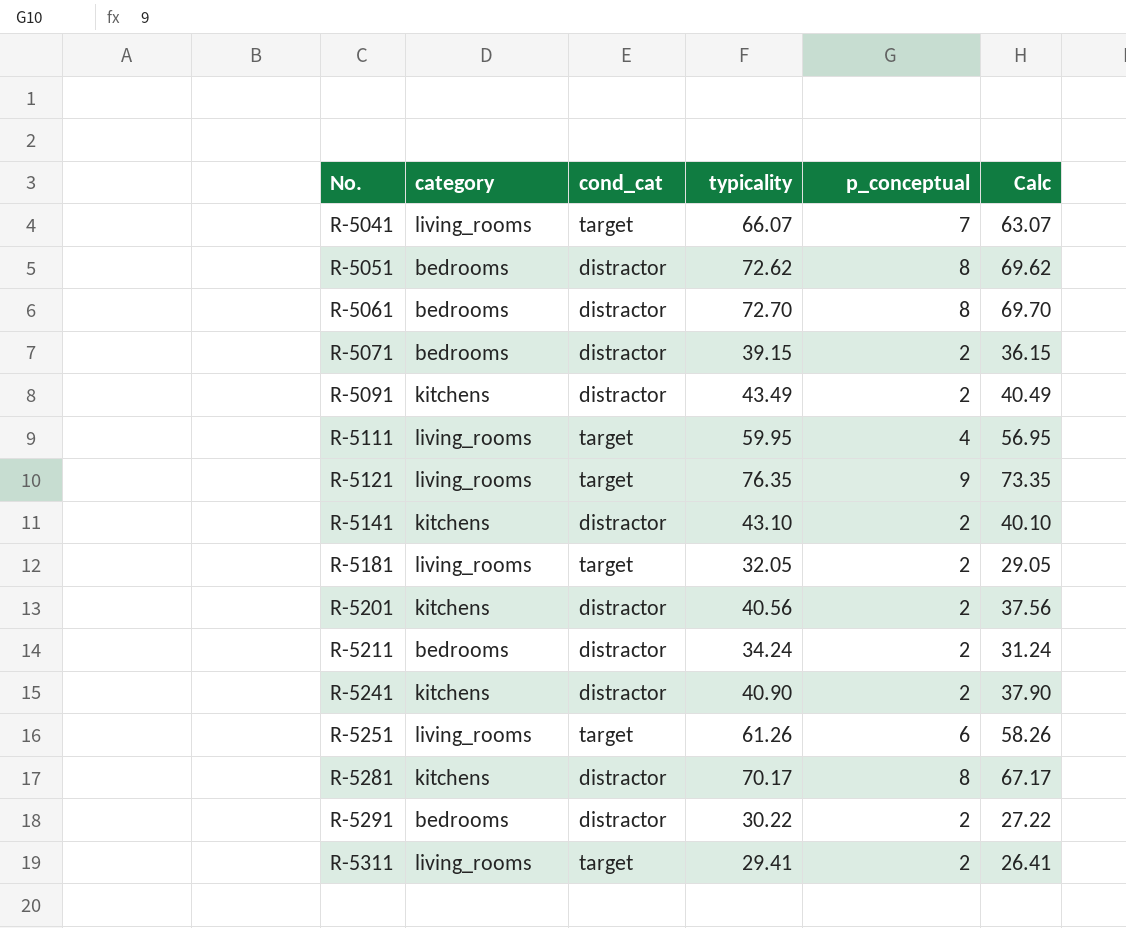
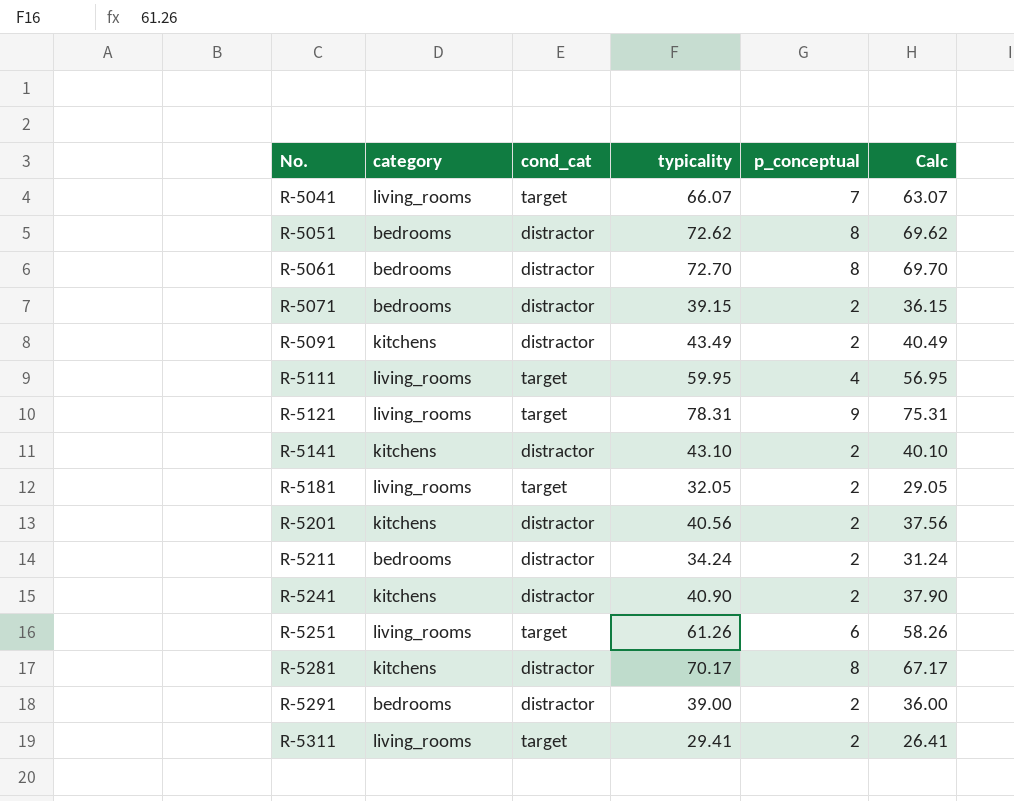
R-5121 | typicality: 76.35 -> 78.31
R-5121 | Calc: 73.35 -> 75.31
R-5291 | typicality: 30.22 -> 39.00
R-5291 | Calc: 27.22 -> 36.00

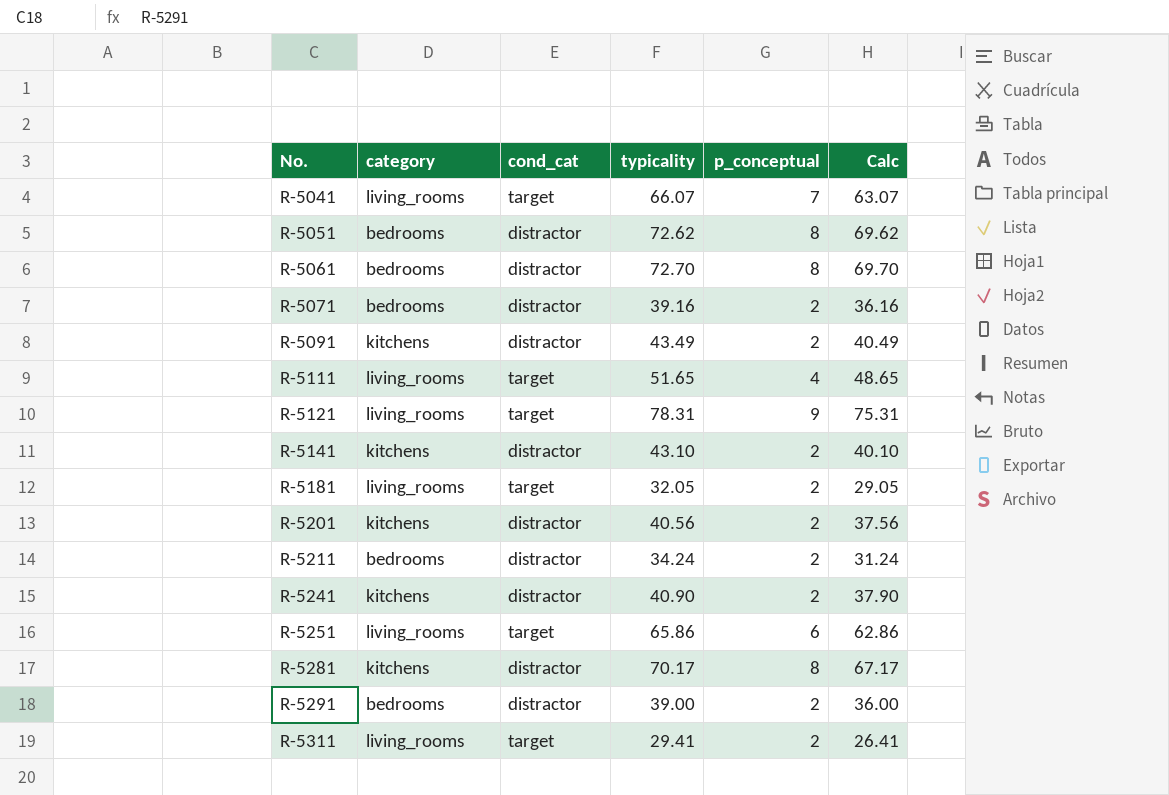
R-5071 | typicality: 39.15 -> 39.16
R-5071 | Calc: 36.15 -> 36.16
R-5111 | typicality: 59.95 -> 51.65
R-5111 | Calc: 56.95 -> 48.65
R-5251 | typicality: 61.26 -> 65.86
R-5251 | Calc: 58.26 -> 62.86

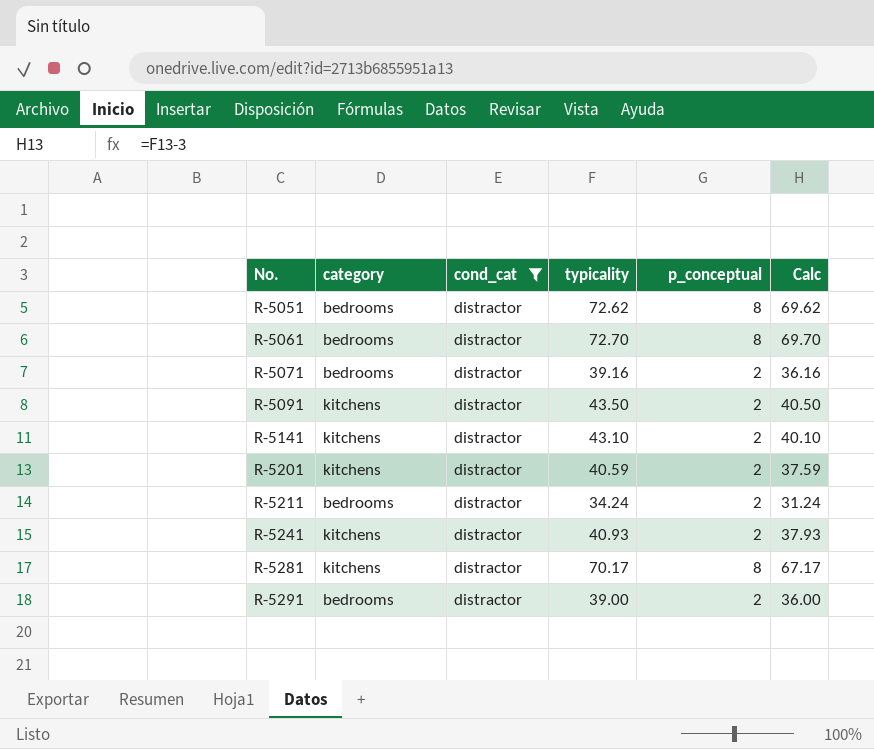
filter: none -> cond_cat = distractor
R-5091 | typicality: 43.49 -> 43.50
R-5091 | Calc: 40.49 -> 40.50
R-5201 | typicality: 40.56 -> 40.59
R-5201 | Calc: 37.56 -> 37.59
R-5241 | typicality: 40.90 -> 40.93
R-5241 | Calc: 37.90 -> 37.93

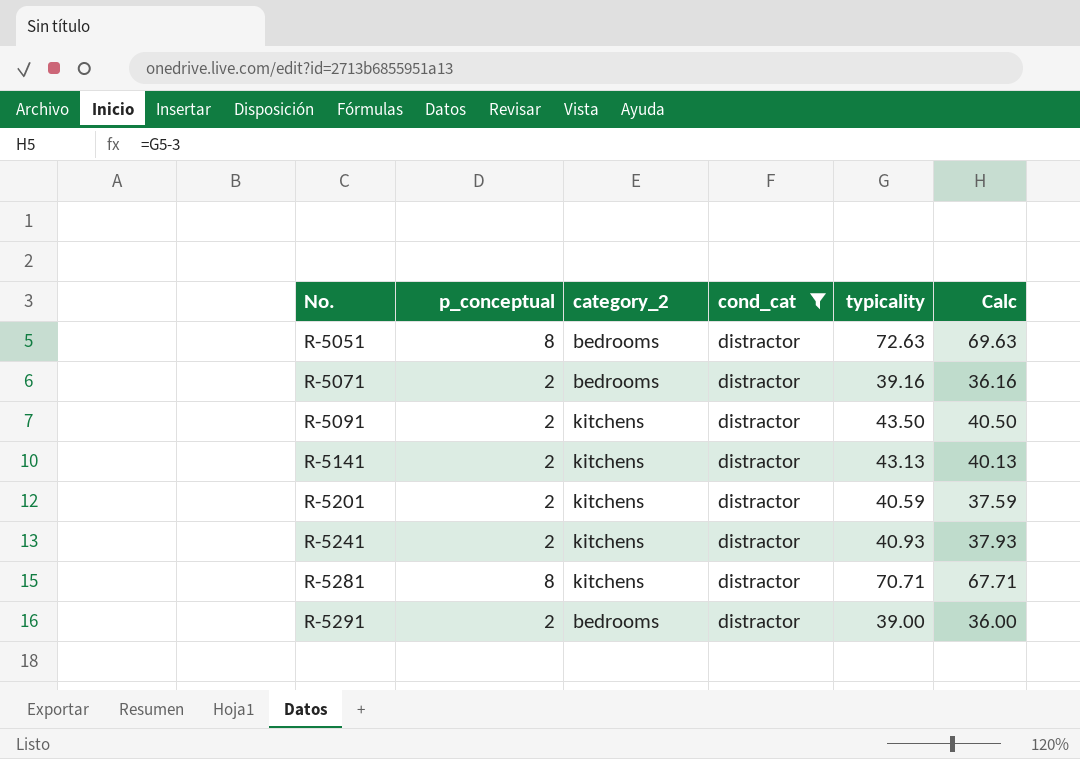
column p_conceptual | position: 5 -> 2
column name: category -> category_2
row R-5061: bedrooms | distractor | 72.70 | 8 | 69.70 -> none
row R-5211: bedrooms | distractor | 34.24 | 2 | 31.24 -> none
R-5051 | typicality: 72.62 -> 72.63
R-5051 | Calc: 69.62 -> 69.63
R-5141 | typicality: 43.10 -> 43.13
R-5141 | Calc: 40.10 -> 40.13
R-5281 | typicality: 70.17 -> 70.71
R-5281 | Calc: 67.17 -> 67.71

